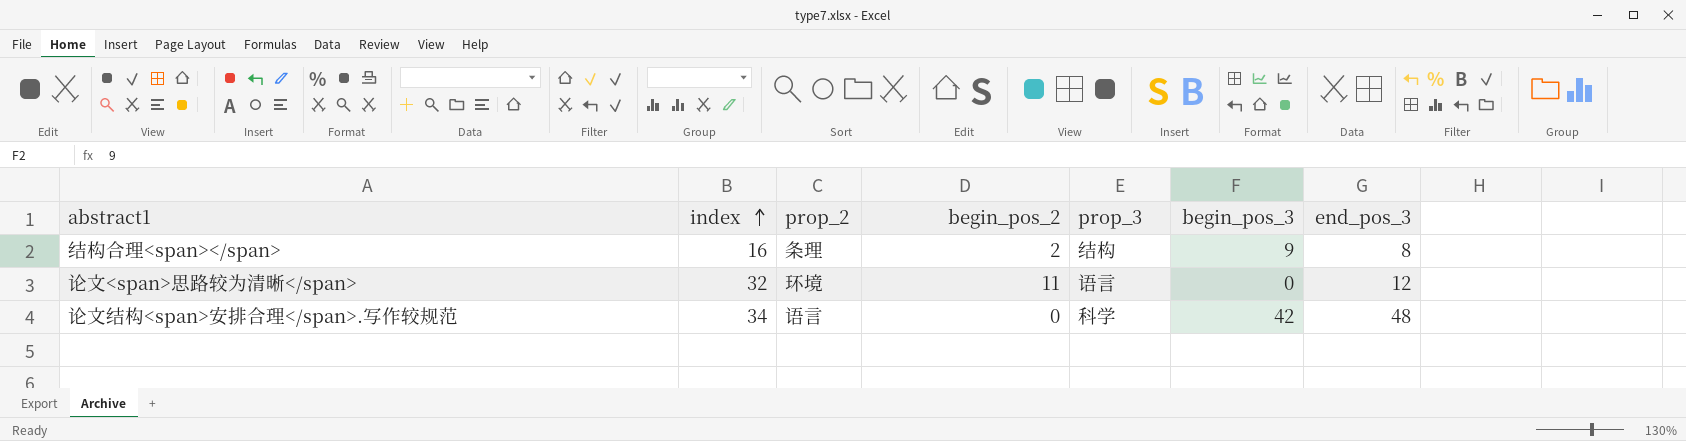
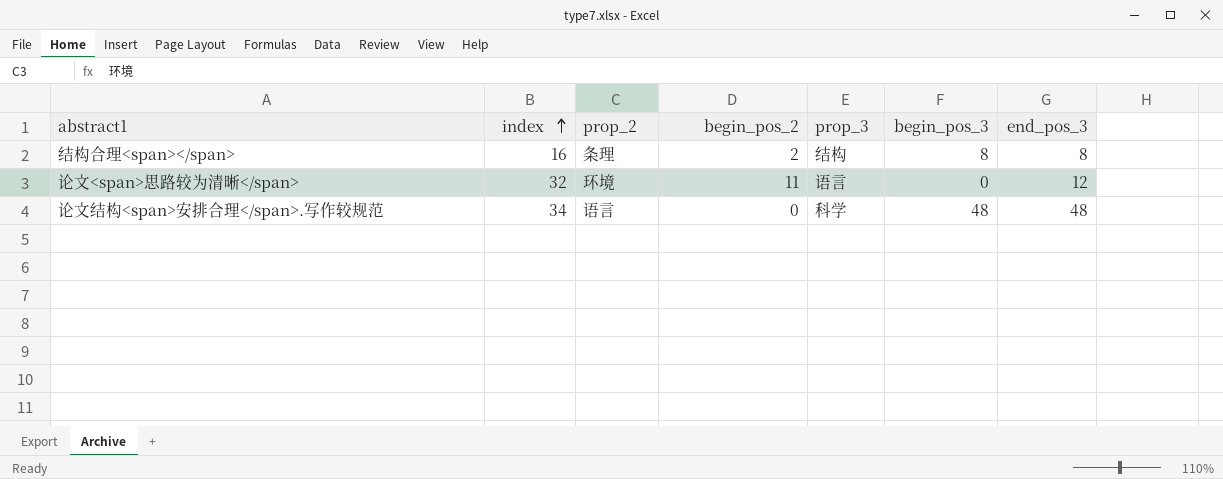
结构合理<span></span> | begin_pos_3: 9 -> 8
论文结构<span>安排合理</span>.写作较规范 | begin_pos_3: 42 -> 48

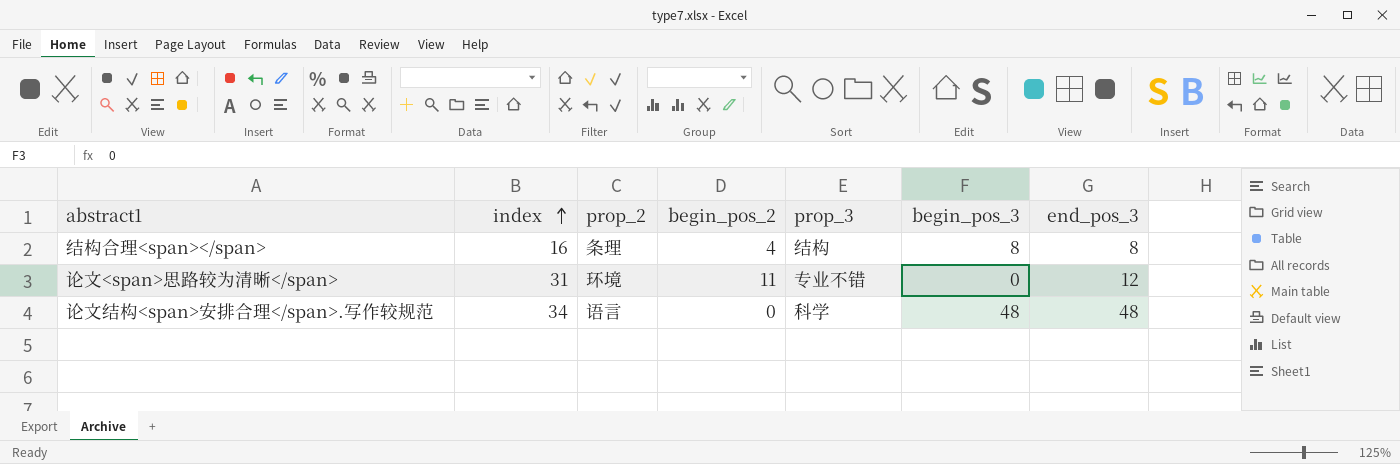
结构合理<span></span> | begin_pos_2: 2 -> 4
论文<span>思路较为清晰</span> | index: 32 -> 31
论文<span>思路较为清晰</span> | prop_3: 语言 -> 专业不错

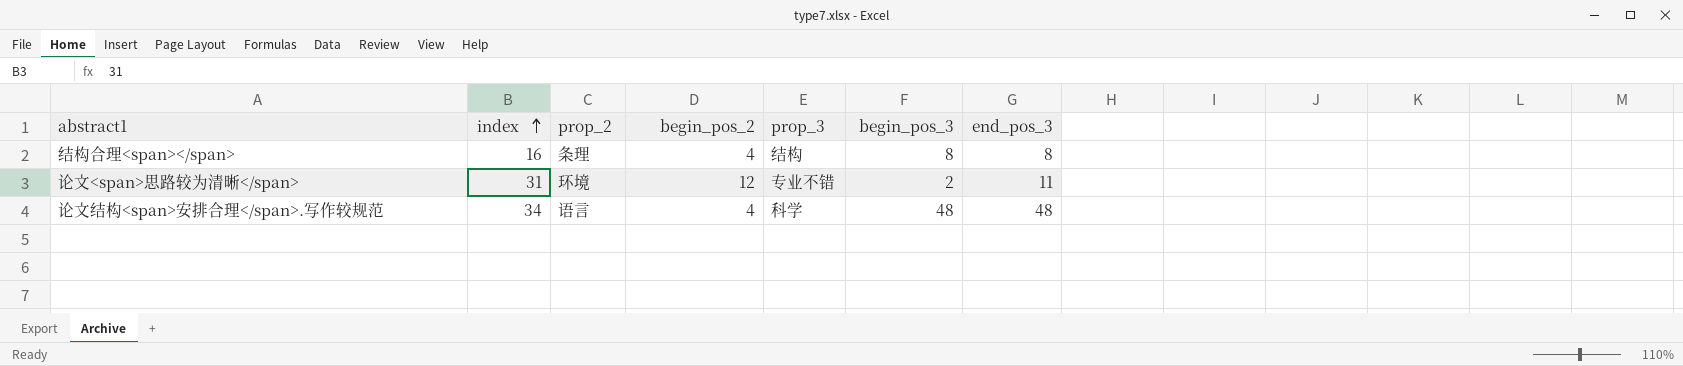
论文<span>思路较为清晰</span> | begin_pos_2: 11 -> 12
论文<span>思路较为清晰</span> | begin_pos_3: 0 -> 2
论文<span>思路较为清晰</span> | end_pos_3: 12 -> 11
论文结构<span>安排合理</span>.写作较规范 | begin_pos_2: 0 -> 4

